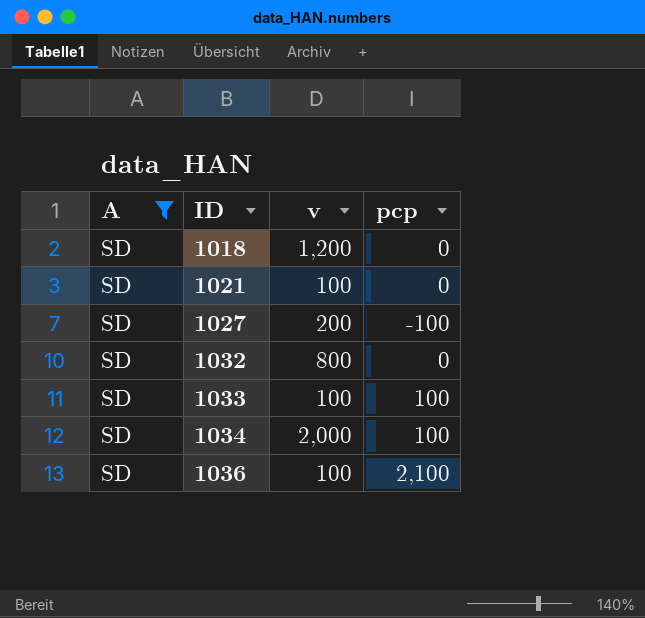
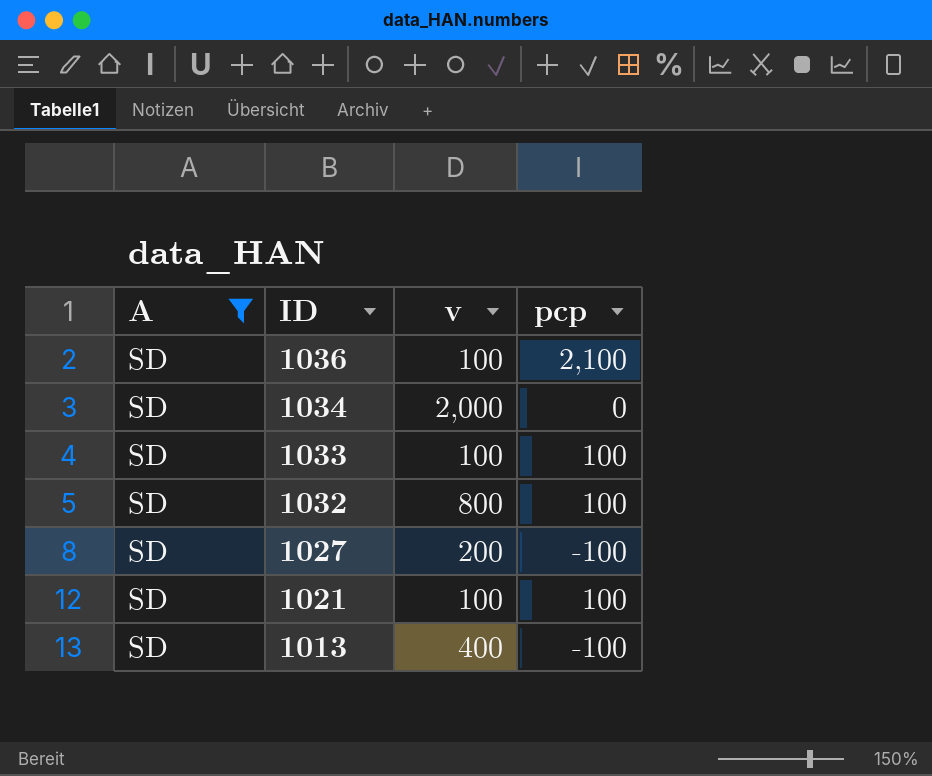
row order: ID ascending -> ID descending
row 1018: SD | 1,200 | 0 -> none
1034 | pcp: 100 -> 0
1032 | pcp: 0 -> 100
1021 | pcp: 0 -> 100
row 1013: none -> SD | 400 | -100

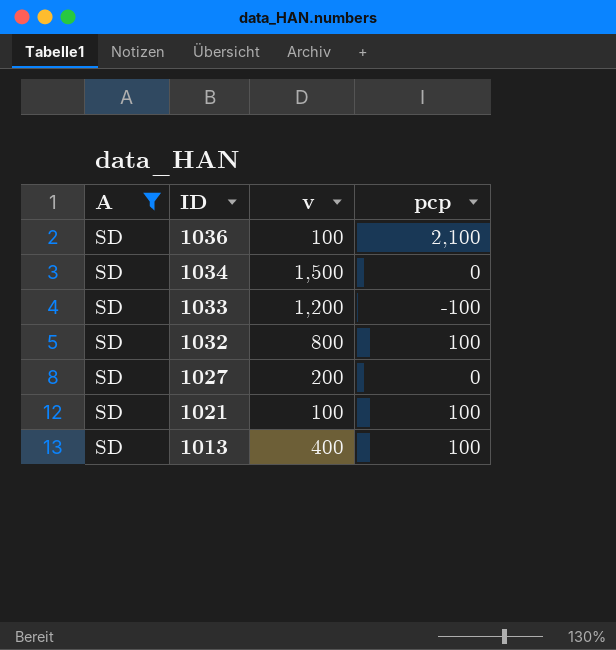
1034 | v: 2,000 -> 1,500
1033 | v: 100 -> 1,200
1033 | pcp: 100 -> -100
1027 | pcp: -100 -> 0
1013 | pcp: -100 -> 100

